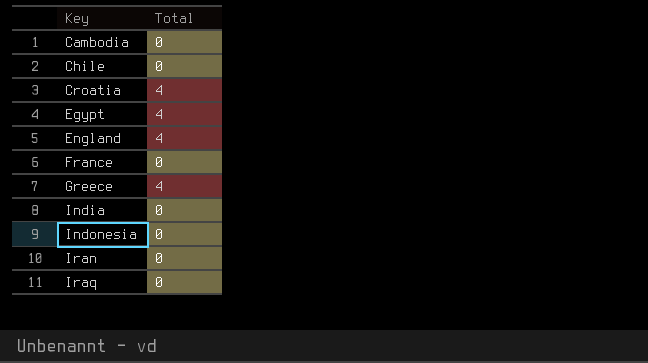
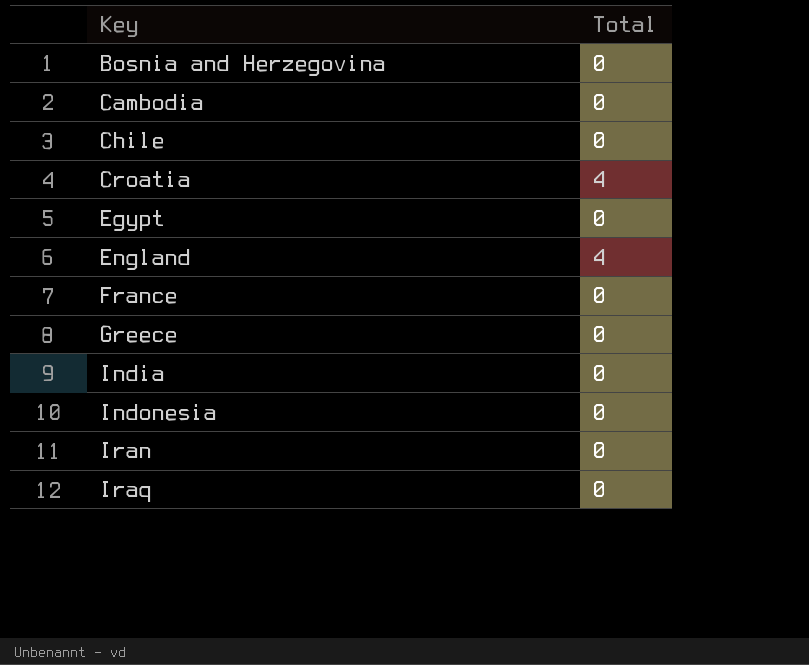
row Bosnia and Herzegovina: none -> 0
Egypt | Total: 4 -> 0
Greece | Total: 4 -> 0

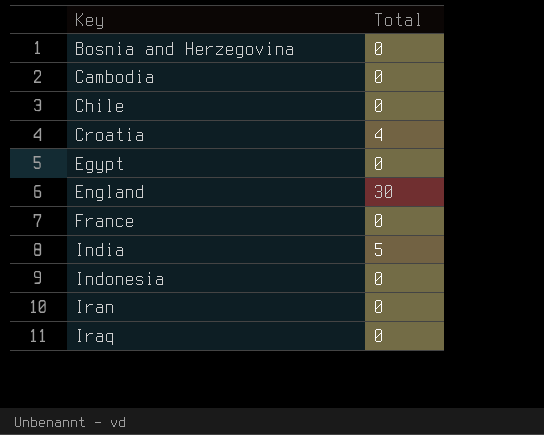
row Greece: 0 -> none
England | Total: 4 -> 30
India | Total: 0 -> 5

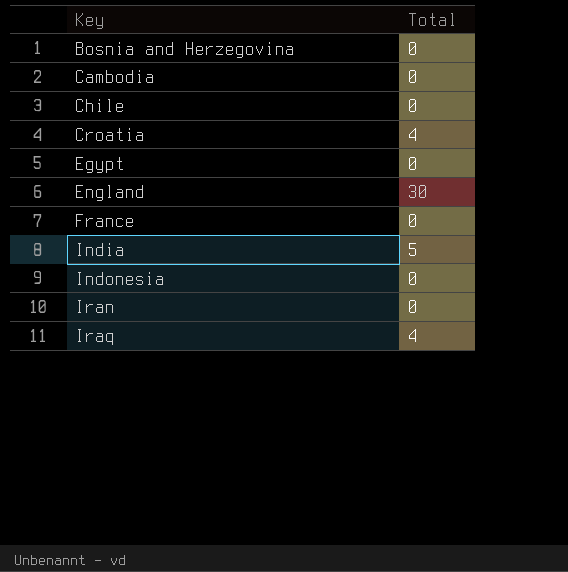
Iraq | Total: 0 -> 4

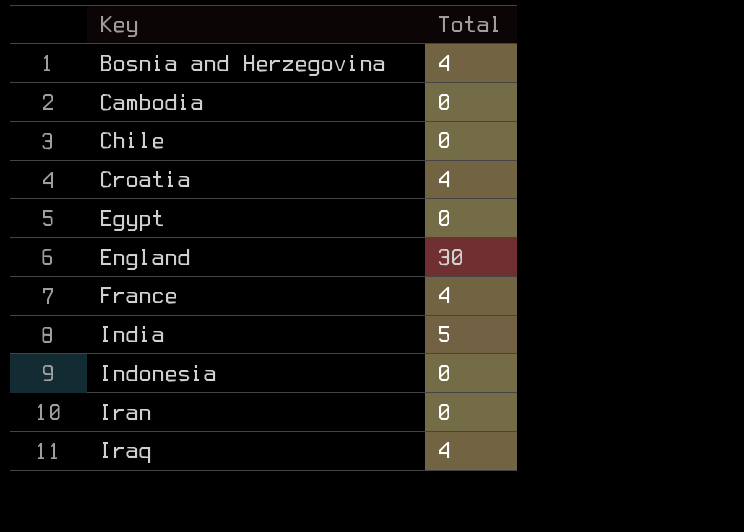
Bosnia and Herzegovina | Total: 0 -> 4
France | Total: 0 -> 4

